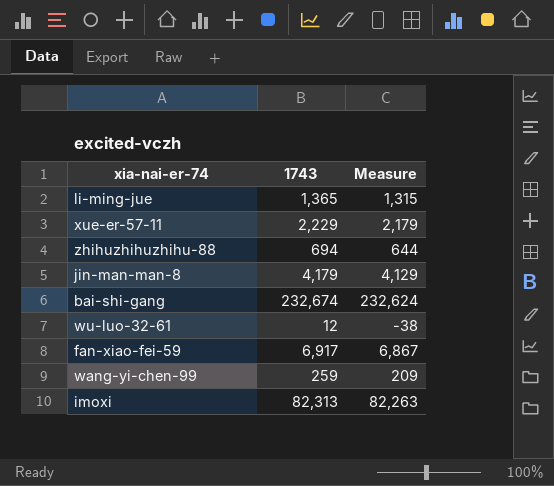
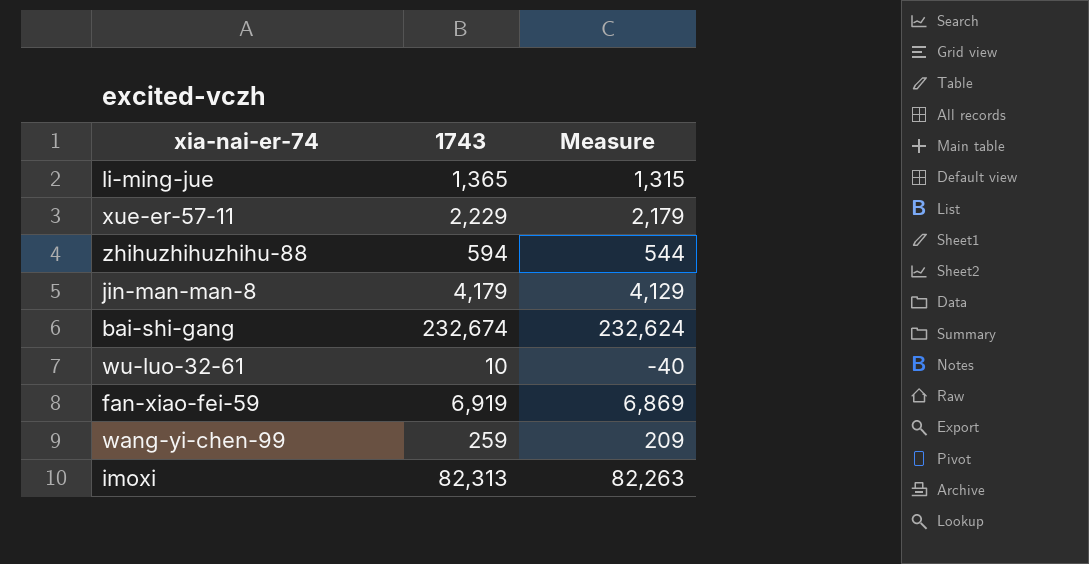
zhihuzhihuzhihu-88 | 1743: 694 -> 594
zhihuzhihuzhihu-88 | Measure: 644 -> 544
wu-luo-32-61 | 1743: 12 -> 10
wu-luo-32-61 | Measure: -38 -> -40
fan-xiao-fei-59 | 1743: 6,917 -> 6,919
fan-xiao-fei-59 | Measure: 6,867 -> 6,869

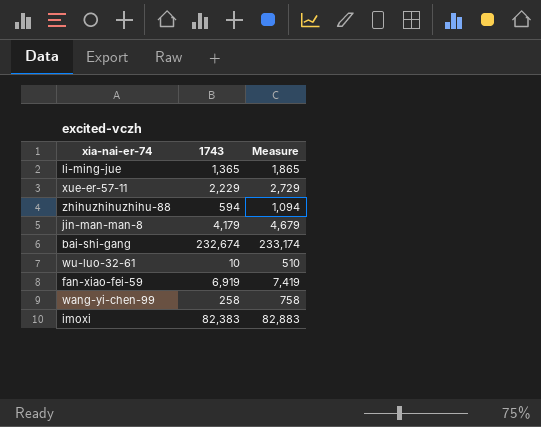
column Measure | formula: [1743] - 50 -> [1743] + 500
wang-yi-chen-99 | 1743: 259 -> 258
imoxi | 1743: 82,313 -> 82,383

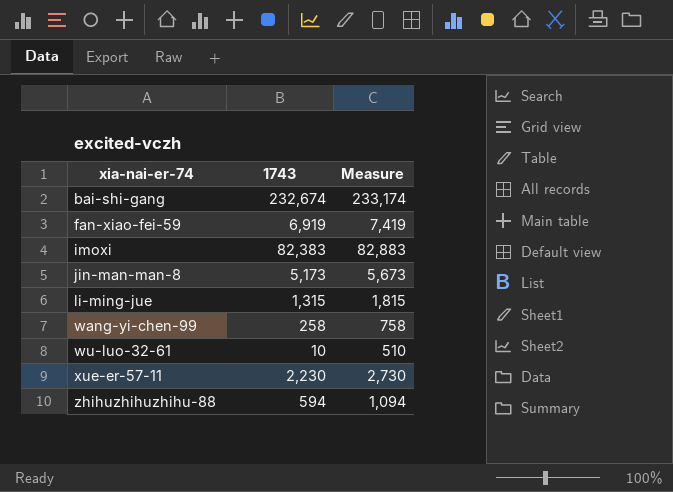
row order: none -> xia-nai-er-74 ascending
jin-man-man-8 | 1743: 4,179 -> 5,173
jin-man-man-8 | Measure: 4,679 -> 5,673
li-ming-jue | 1743: 1,365 -> 1,315
li-ming-jue | Measure: 1,865 -> 1,815
xue-er-57-11 | 1743: 2,229 -> 2,230
xue-er-57-11 | Measure: 2,729 -> 2,730

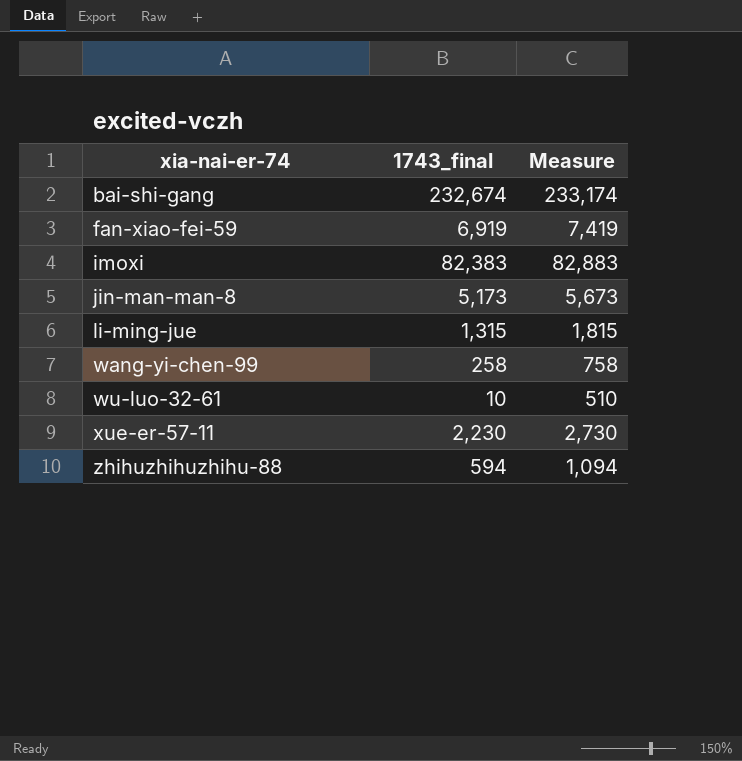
column name: 1743 -> 1743_final

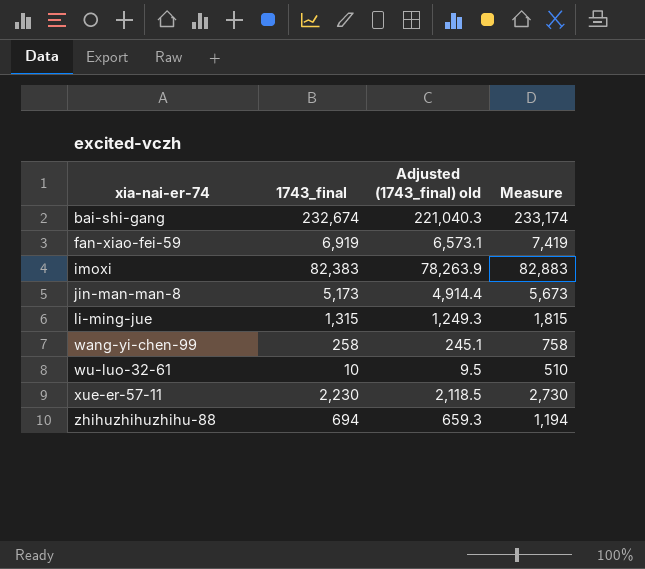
column Adjusted (1743_final) old | formula: none -> [1743_final] * 0.95
zhihuzhihuzhihu-88 | 1743_final: 594 -> 694
zhihuzhihuzhihu-88 | Measure: 1,094 -> 1,194

